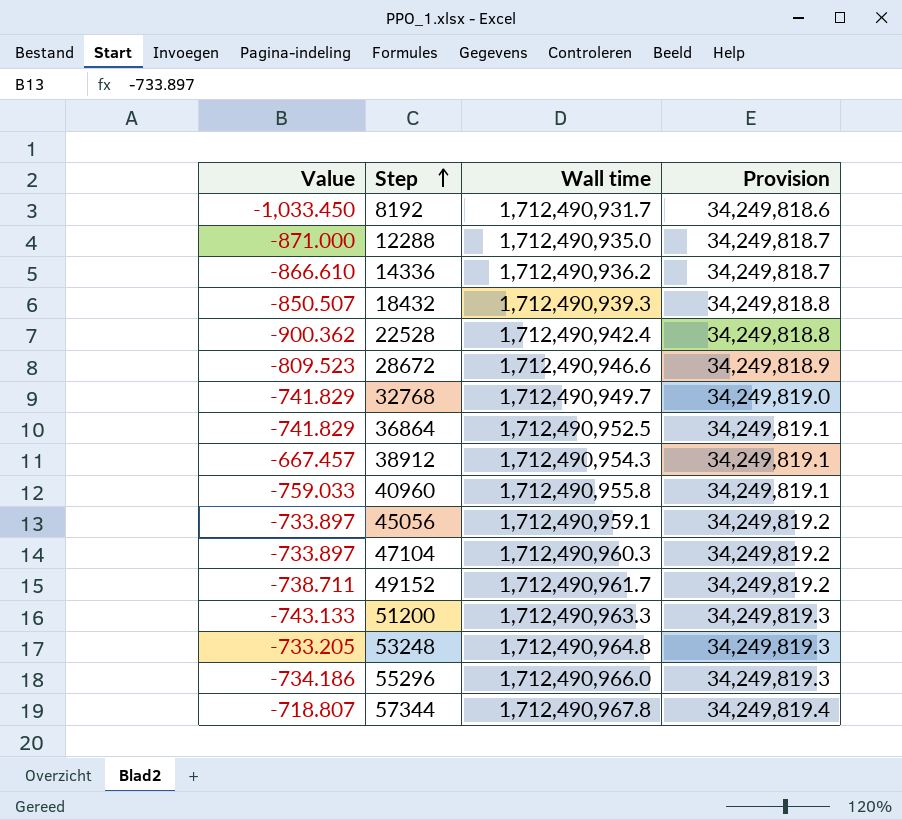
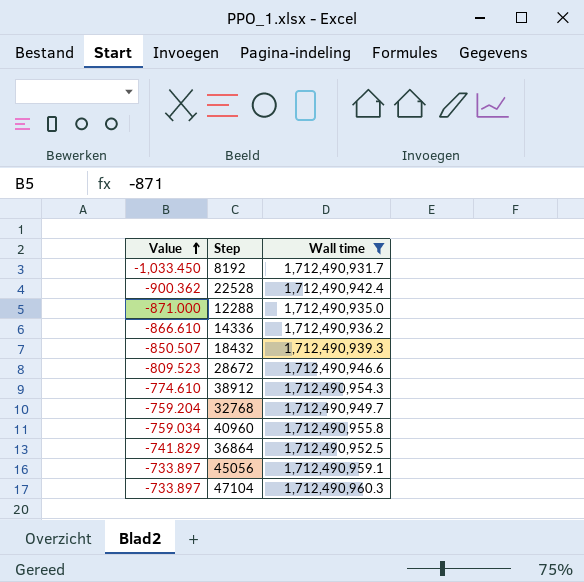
filter: none -> Wall time <= 1,712,490,960.3
row order: Step ascending -> Value ascending
column Provision | formula: [Wall time] * 0.02 -> none
38912 | Value: -667.457 -> -774.610
32768 | Value: -741.829 -> -759.204
40960 | Value: -759.033 -> -759.034

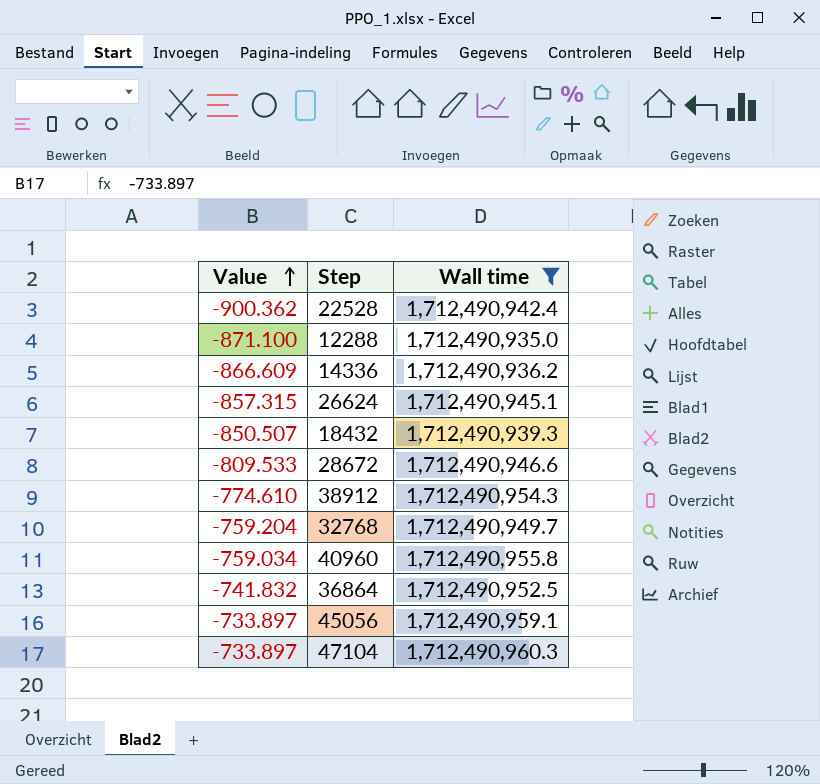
row 8192: -1,033.450 | 1,712,490,931.7 -> none
12288 | Value: -871.000 -> -871.100
14336 | Value: -866.610 -> -866.609
row 26624: none -> -857.315 | 1,712,490,945.1
28672 | Value: -809.523 -> -809.533
36864 | Value: -741.829 -> -741.832

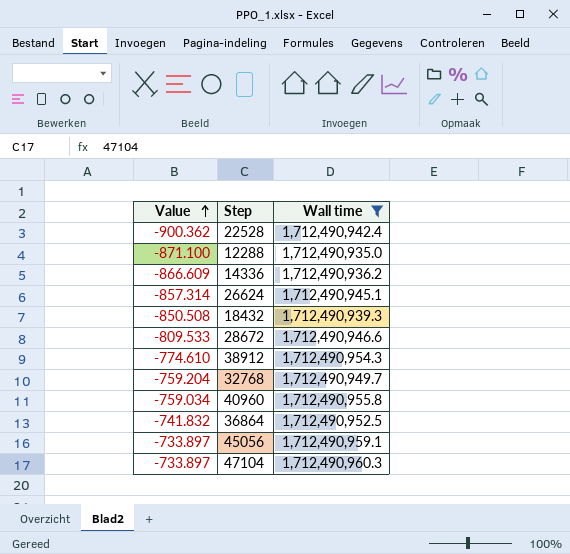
26624 | Value: -857.315 -> -857.314
18432 | Value: -850.507 -> -850.508

